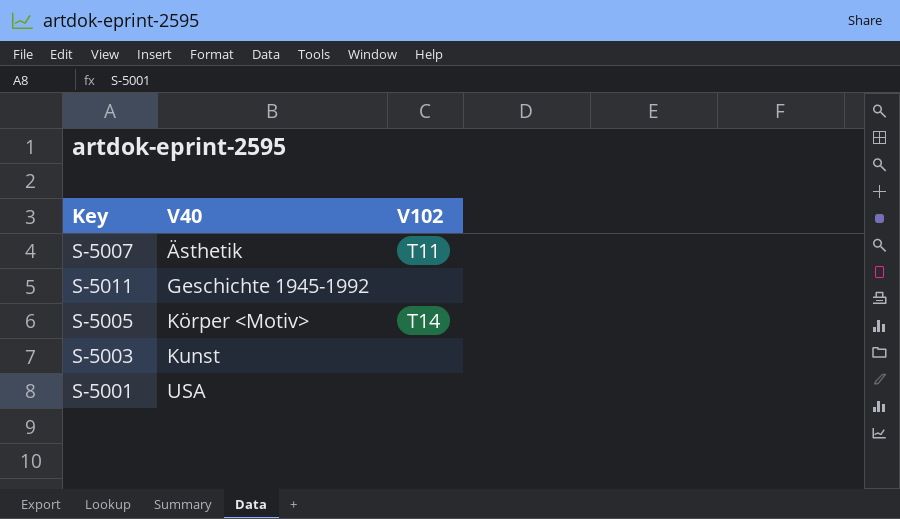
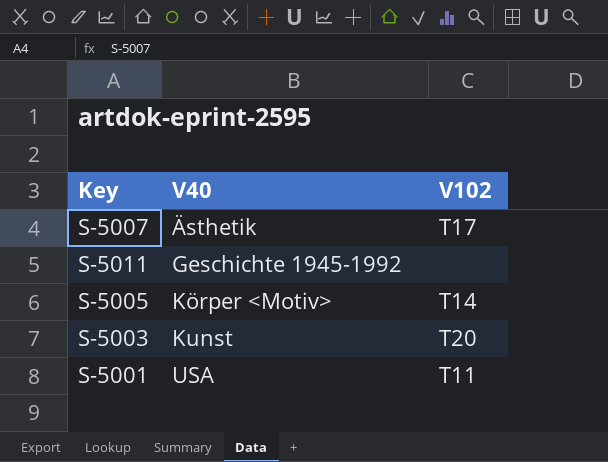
S-5007 | V102: T11 -> T17
S-5003 | V102: none -> T20
S-5001 | V102: none -> T11

